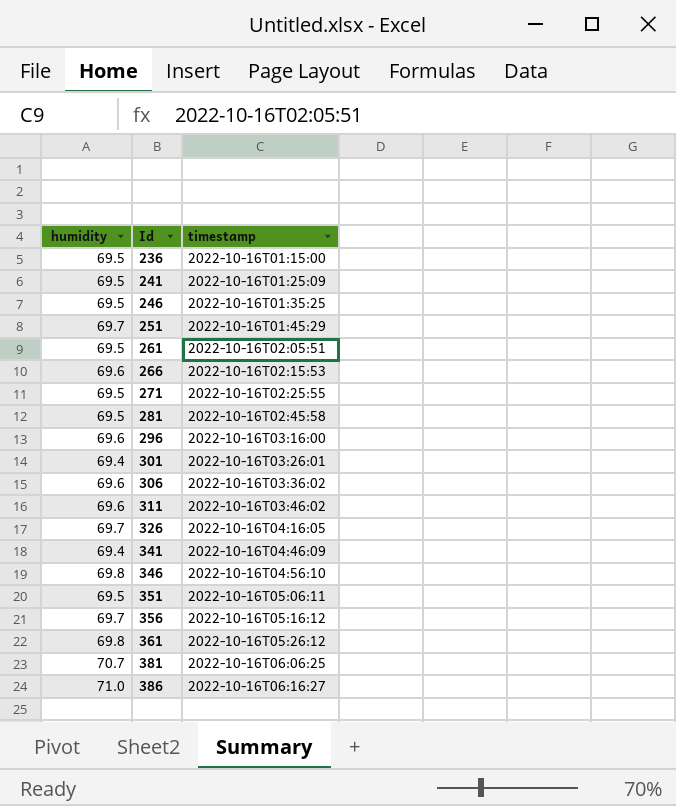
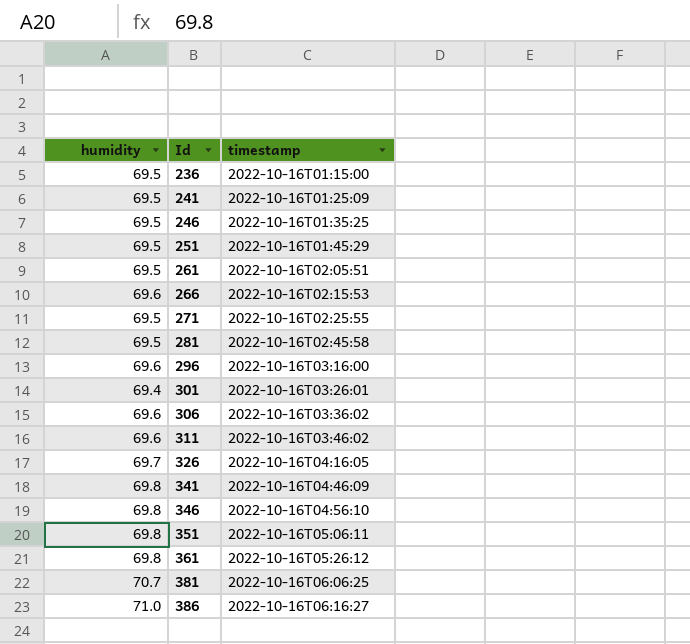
row 356: 69.7 | 2022-10-16T05:16:12 -> none
251 | humidity: 69.7 -> 69.5
341 | humidity: 69.4 -> 69.8
351 | humidity: 69.5 -> 69.8

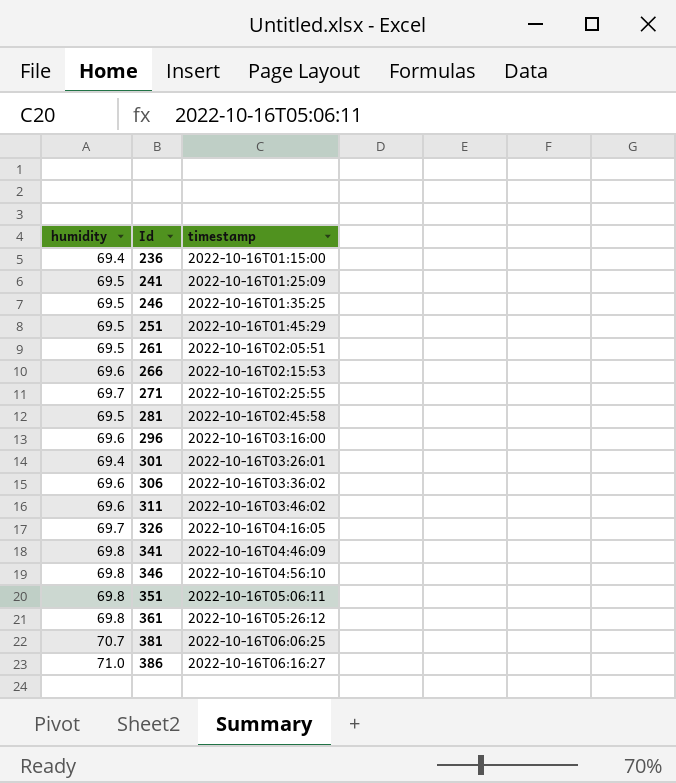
236 | humidity: 69.5 -> 69.4
271 | humidity: 69.5 -> 69.7

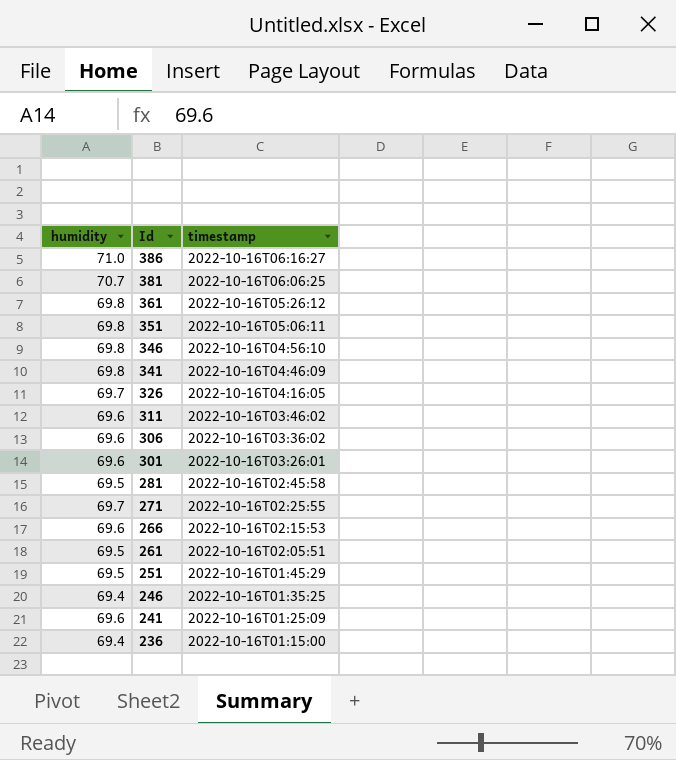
row order: Id ascending -> Id descending
row 296: 69.6 | 2022-10-16T03:16:00 -> none
301 | humidity: 69.4 -> 69.6
246 | humidity: 69.5 -> 69.4
241 | humidity: 69.5 -> 69.6

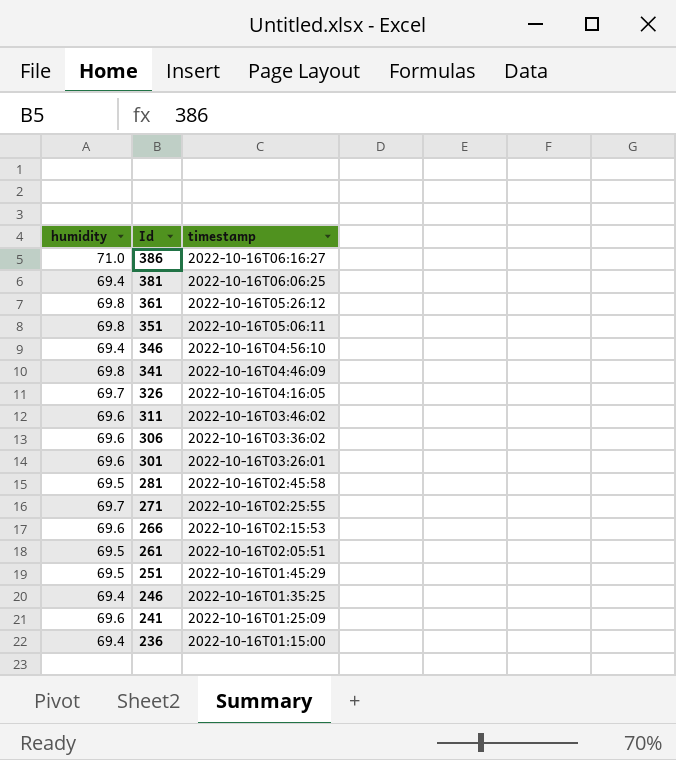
381 | humidity: 70.7 -> 69.4
346 | humidity: 69.8 -> 69.4

